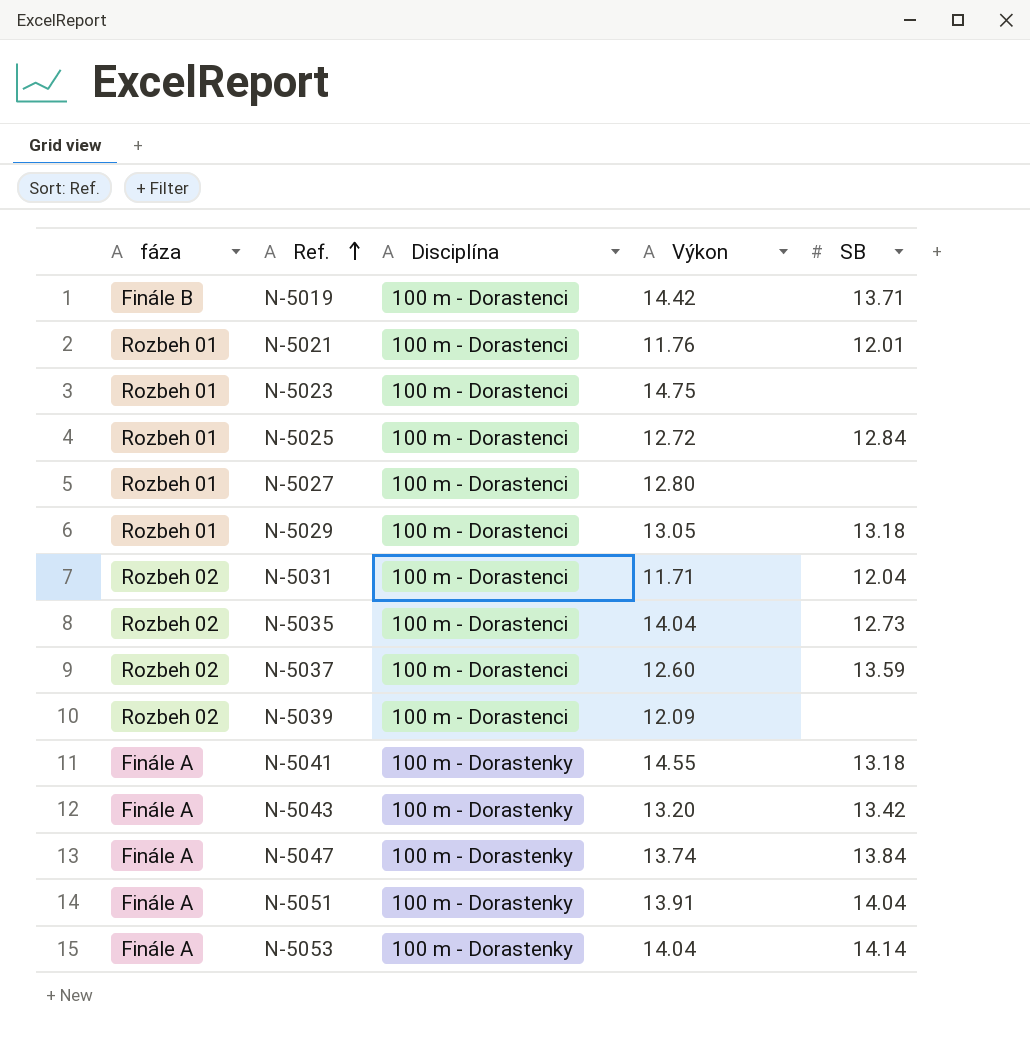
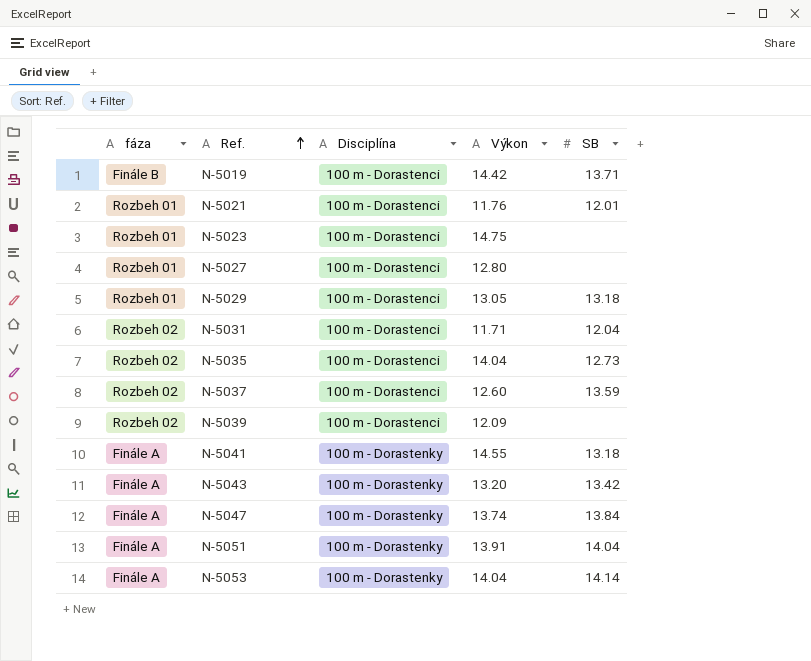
row N-5025: Rozbeh 01 | 100 m - Dorastenci | 12.72 | 12.84 -> none

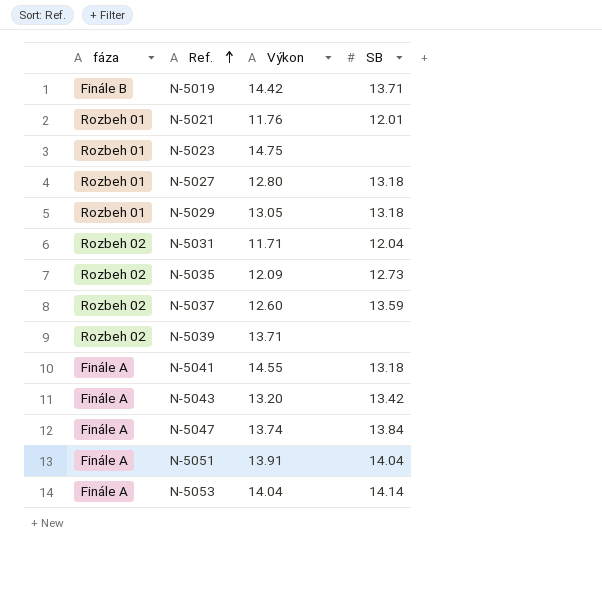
column Disciplína | position: 3 -> none
N-5027 | SB: none -> 13.18
N-5035 | Výkon: 14.04 -> 12.09
N-5039 | Výkon: 12.09 -> 13.71

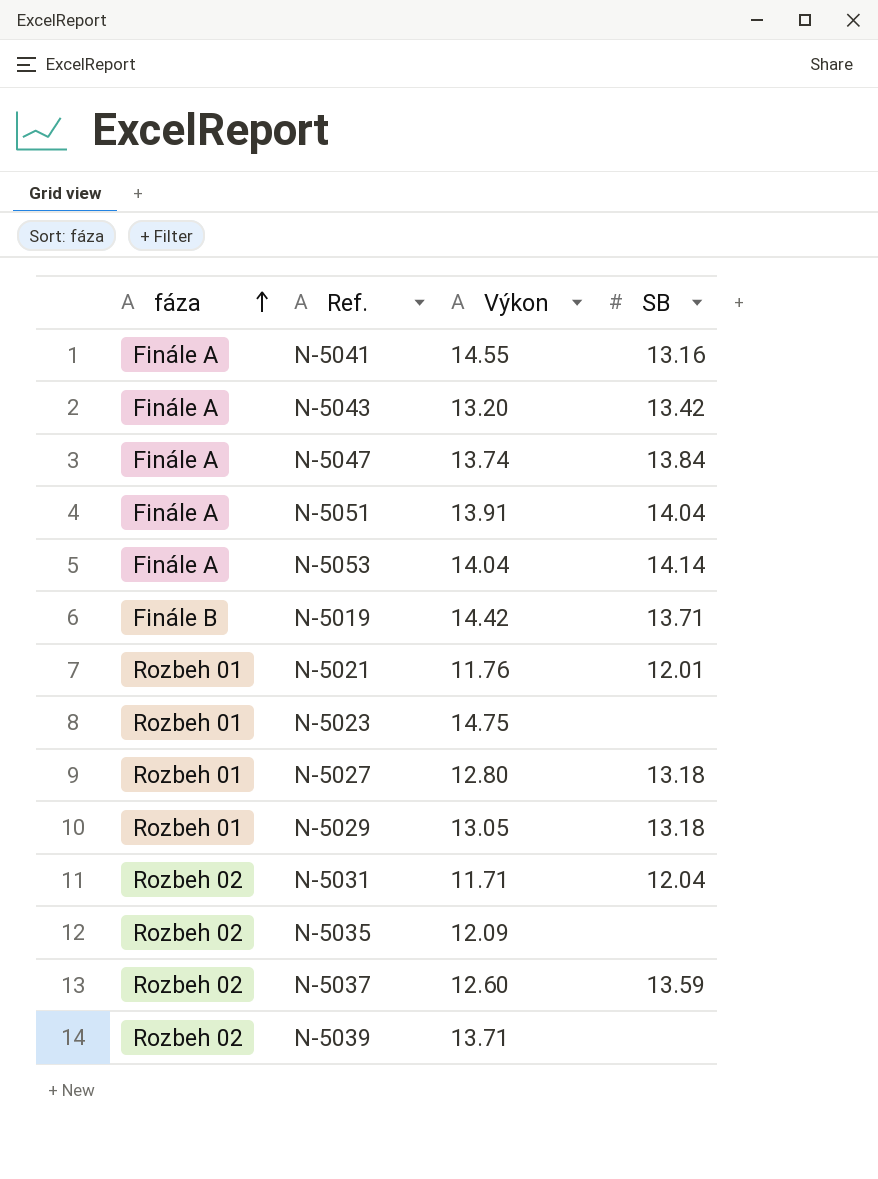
row order: Ref. ascending -> fáza ascending
N-5041 | SB: 13.18 -> 13.16
N-5035 | SB: 12.73 -> none

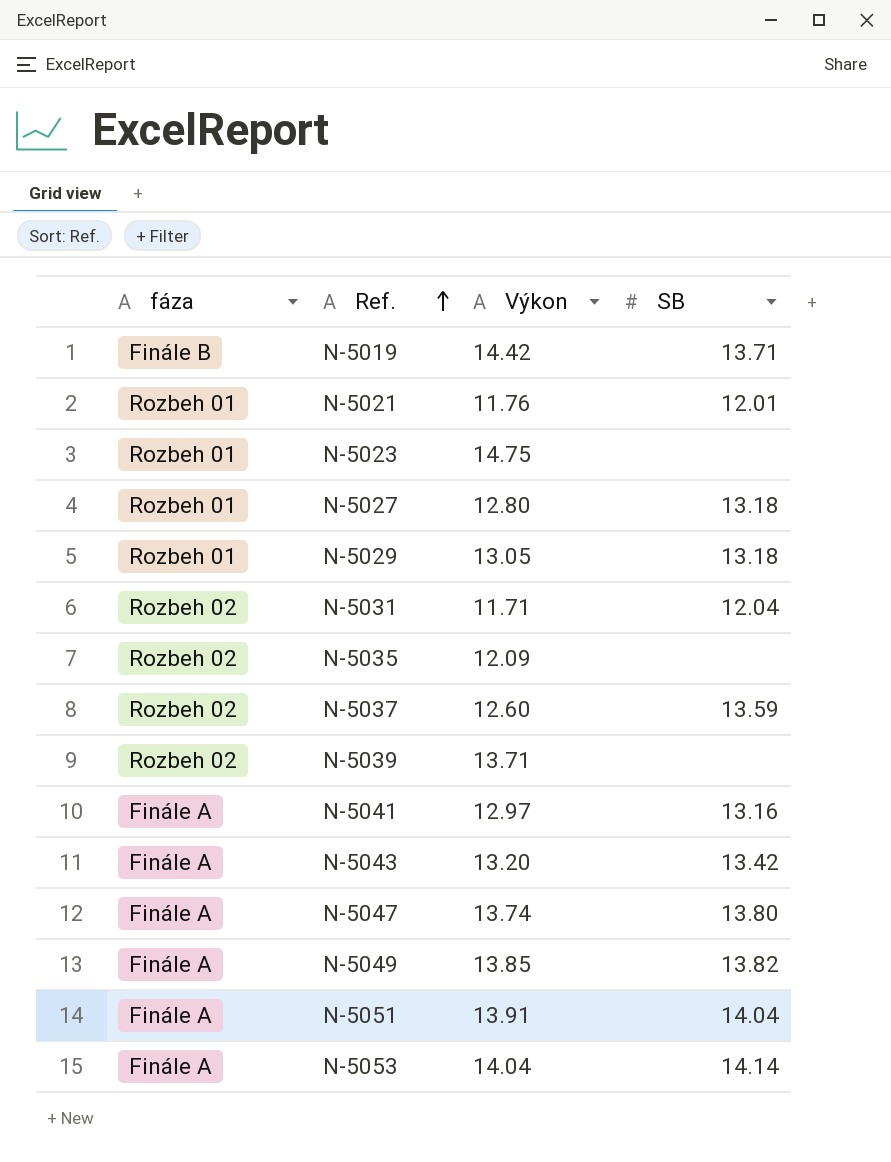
row order: fáza ascending -> Ref. ascending
N-5041 | Výkon: 14.55 -> 12.97
N-5047 | SB: 13.84 -> 13.80
row N-5049: none -> Finále A | 13.85 | 13.82

